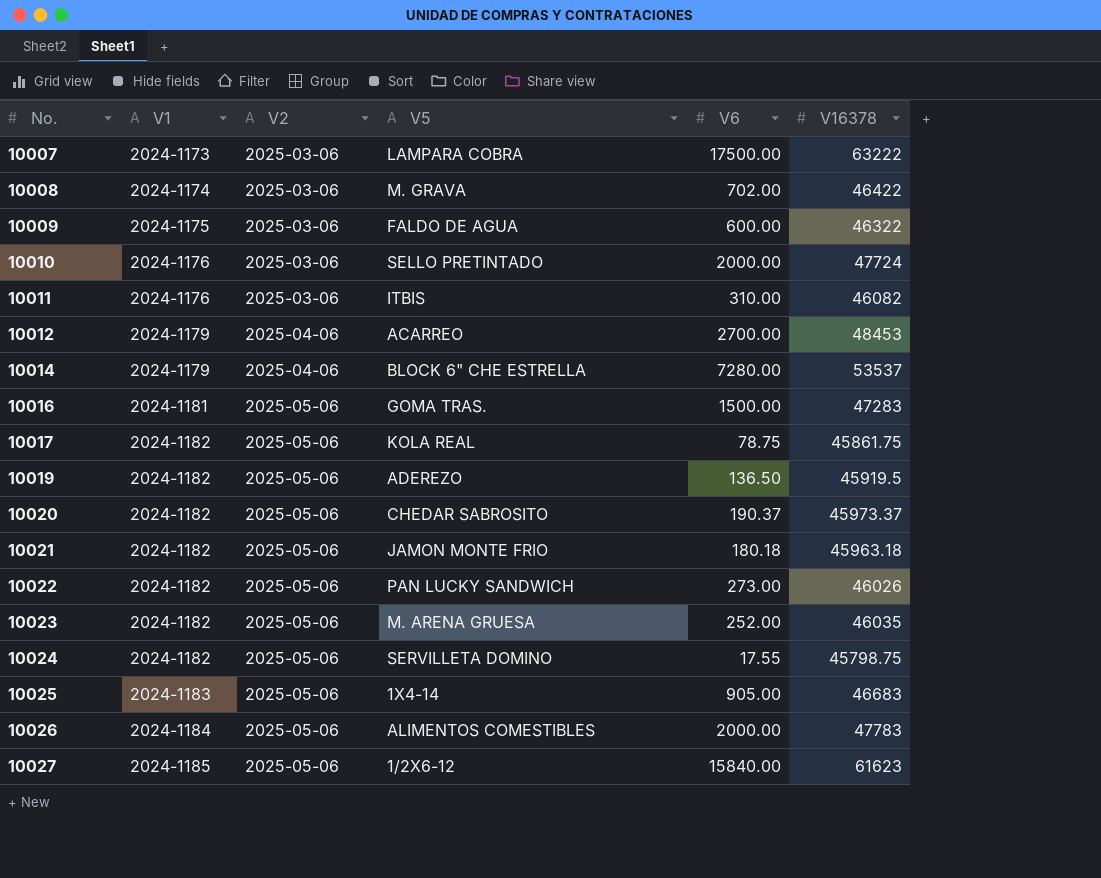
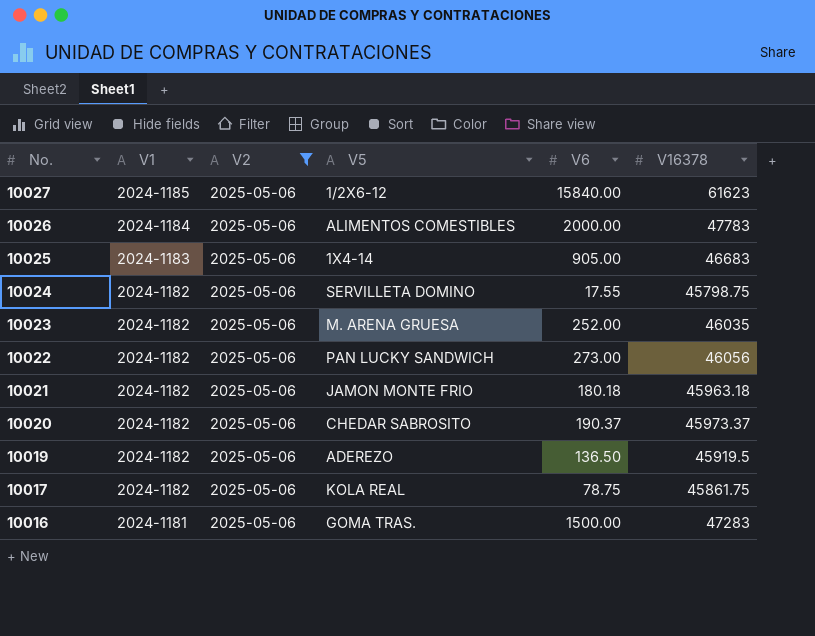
filter: none -> V2 = 2025-05-06
row order: No. ascending -> No. descending
10022 | V16378: 46026 -> 46056

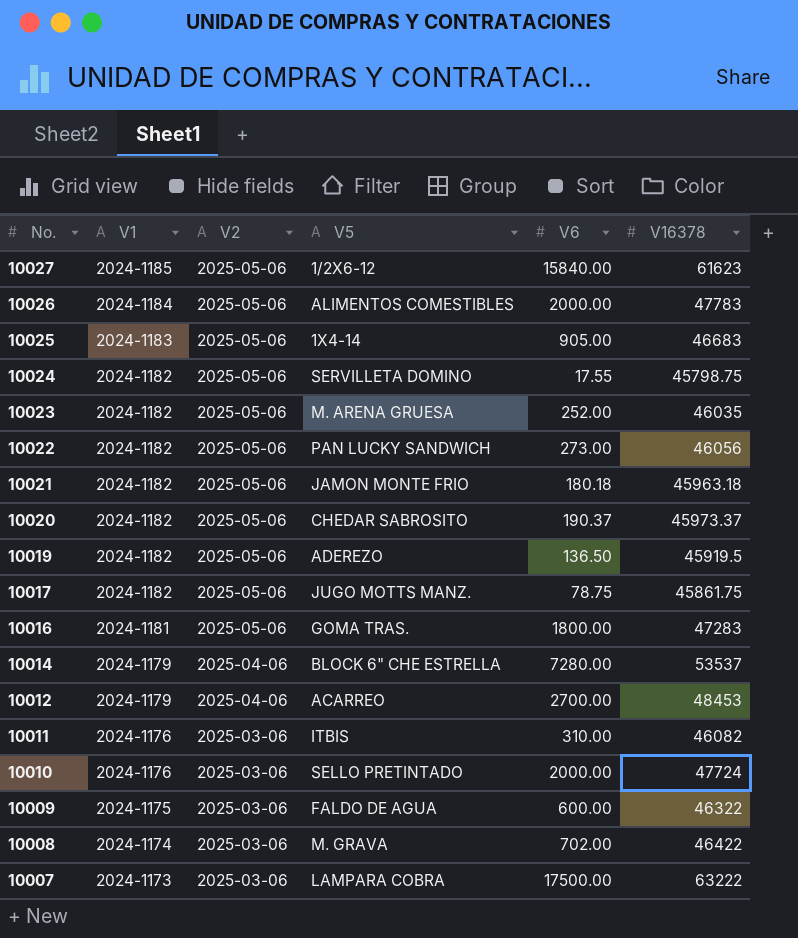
filter: V2 = 2025-05-06 -> none
10017 | V5: KOLA REAL -> JUGO MOTTS MANZ.
10016 | V6: 1500.00 -> 1800.00

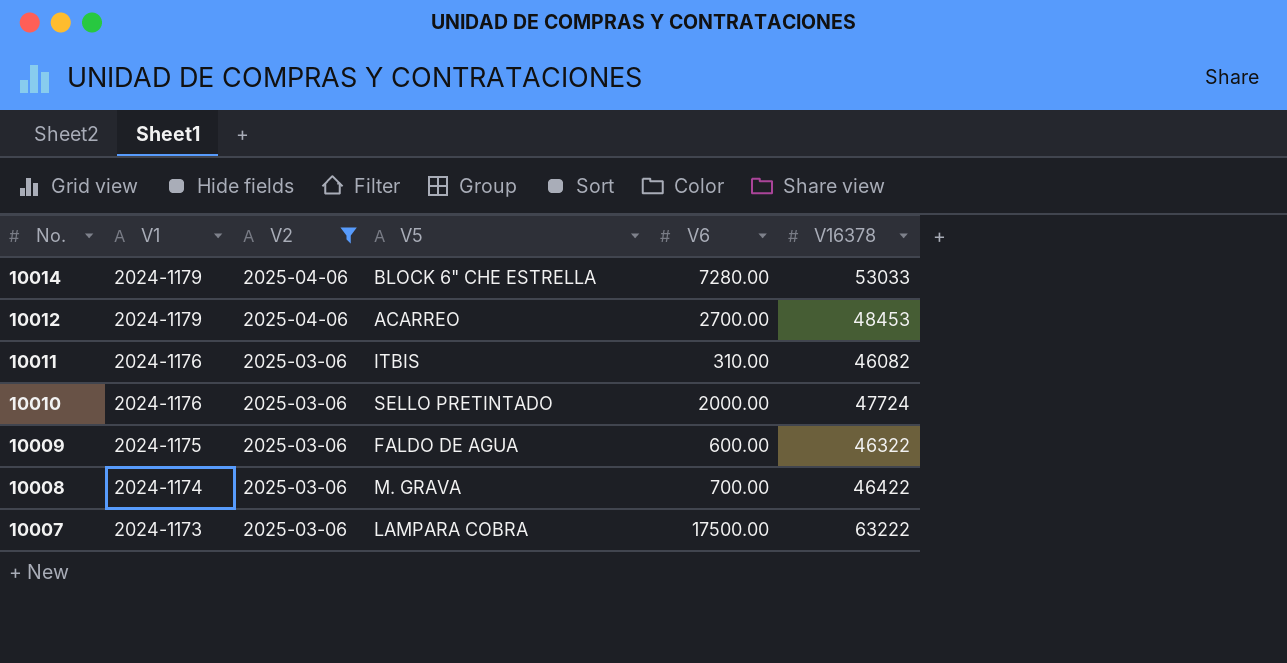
filter: none -> V2 != 2025-05-06
10014 | V16378: 53537 -> 53033
10008 | V6: 702.00 -> 700.00

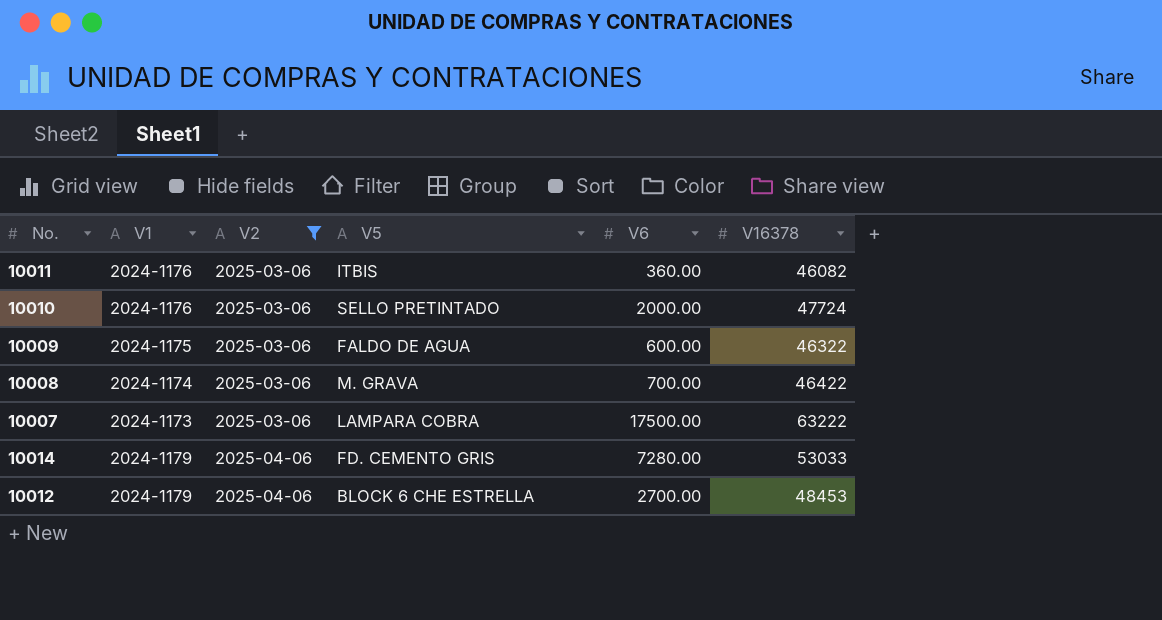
row order: No. descending -> V2 ascending
10011 | V6: 310.00 -> 360.00
10014 | V5: BLOCK 6" CHE ESTRELLA -> FD. CEMENTO GRIS
10012 | V5: ACARREO -> BLOCK 6 CHE ESTRELLA

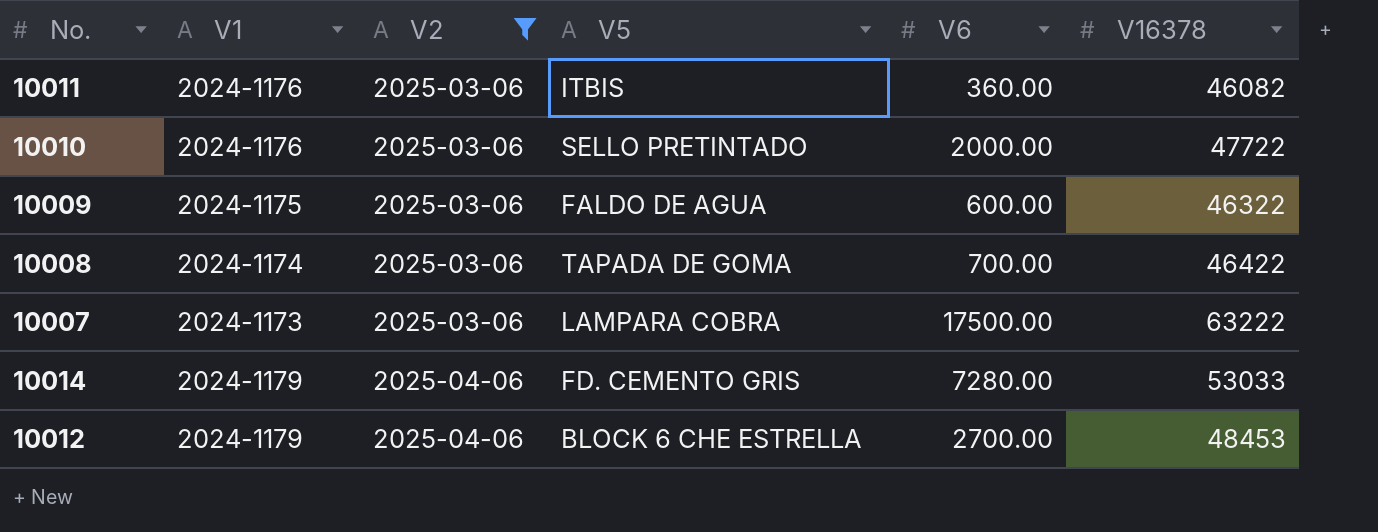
10010 | V16378: 47724 -> 47722
10008 | V5: M. GRAVA -> TAPADA DE GOMA

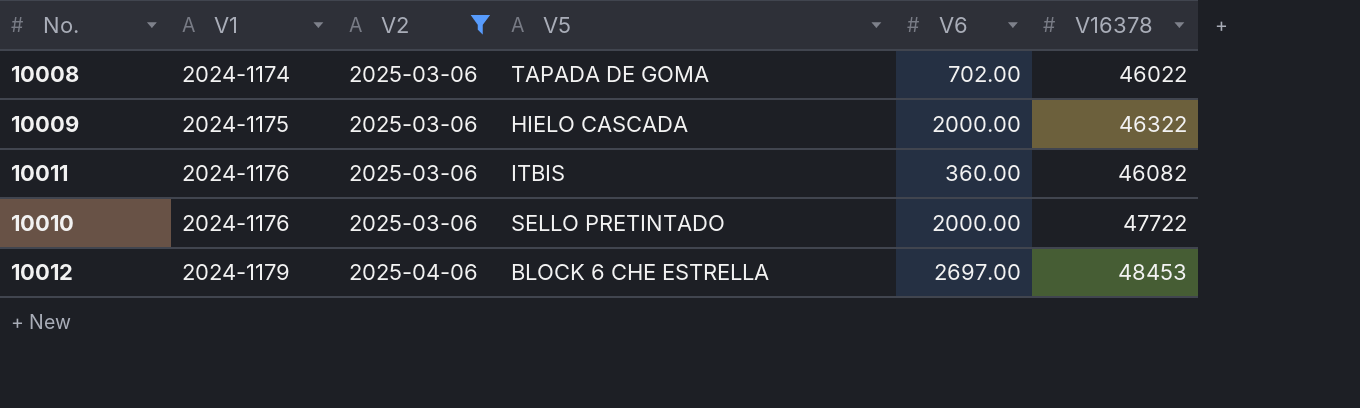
row order: V2 ascending -> V1 ascending
row 10007: 2024-1173 | 2025-03-06 | LAMPARA COBRA | 17500.00 | 63222 -> none
row 10014: 2024-1179 | 2025-04-06 | FD. CEMENTO GRIS | 7280.00 | 53033 -> none
10008 | V6: 700.00 -> 702.00
10008 | V16378: 46422 -> 46022
10009 | V5: FALDO DE AGUA -> HIELO CASCADA
10009 | V6: 600.00 -> 2000.00
10012 | V6: 2700.00 -> 2697.00

